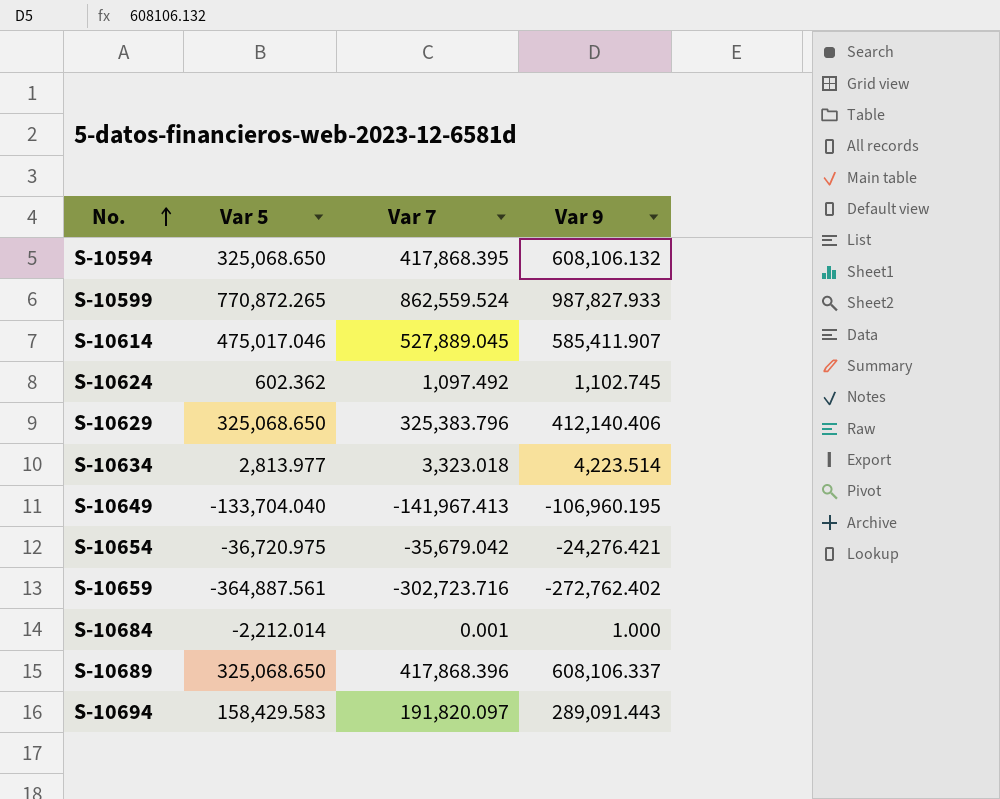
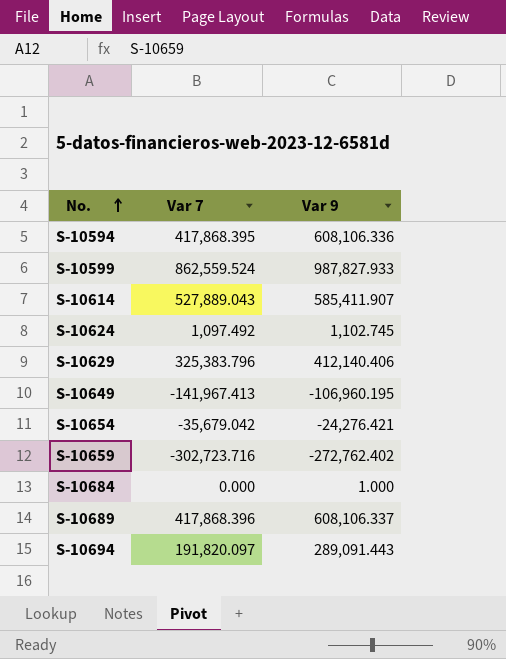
column Var 5 | position: 2 -> none
row S-10634: 2,813.977 | 3,323.018 | 4,223.514 -> none
S-10594 | Var 9: 608,106.132 -> 608,106.336
S-10614 | Var 7: 527,889.045 -> 527,889.043
S-10684 | Var 7: 0.001 -> 0.000

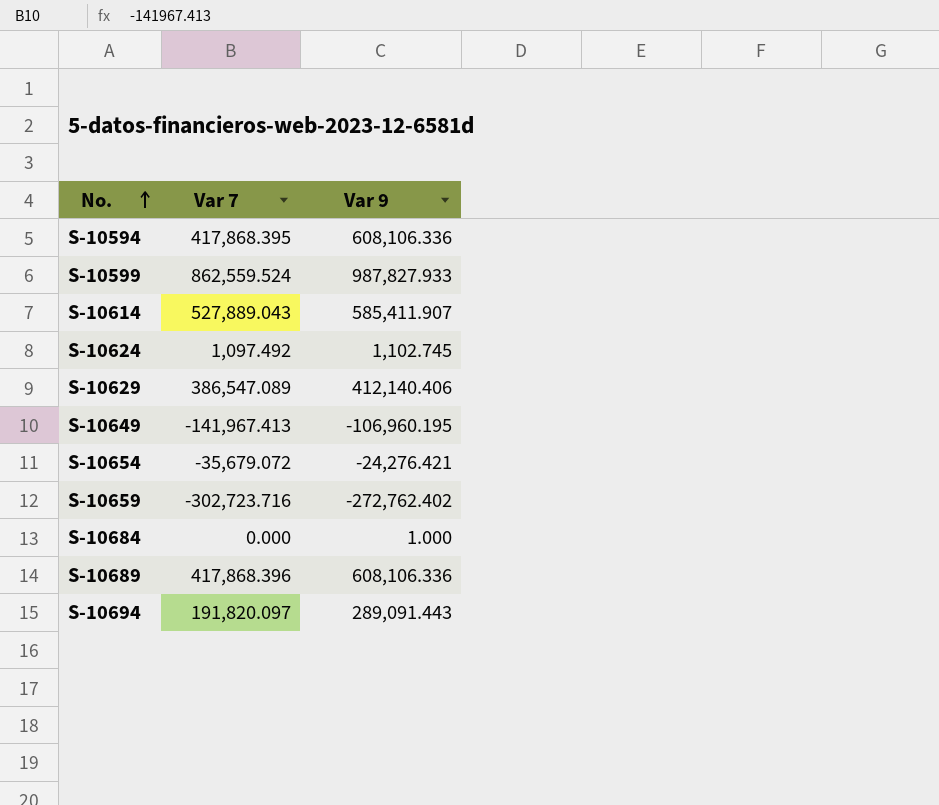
S-10629 | Var 7: 325,383.796 -> 386,547.089
S-10654 | Var 7: -35,679.042 -> -35,679.072
S-10689 | Var 9: 608,106.337 -> 608,106.336

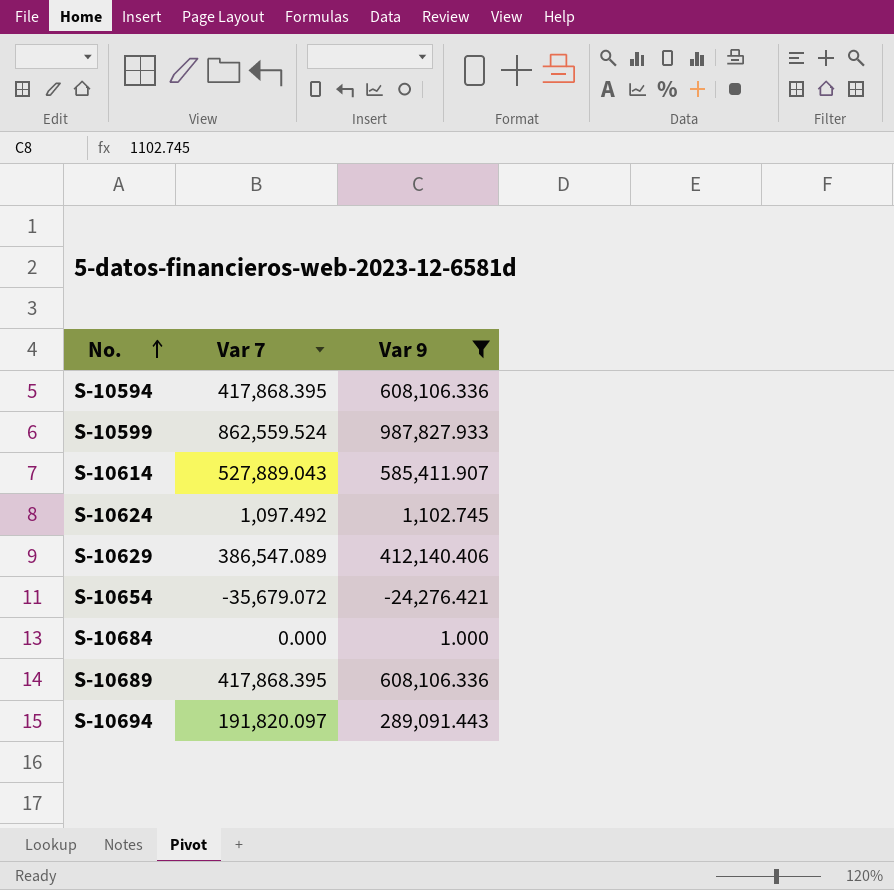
filter: none -> Var 9 >= -24,276.421
S-10689 | Var 7: 417,868.396 -> 417,868.395

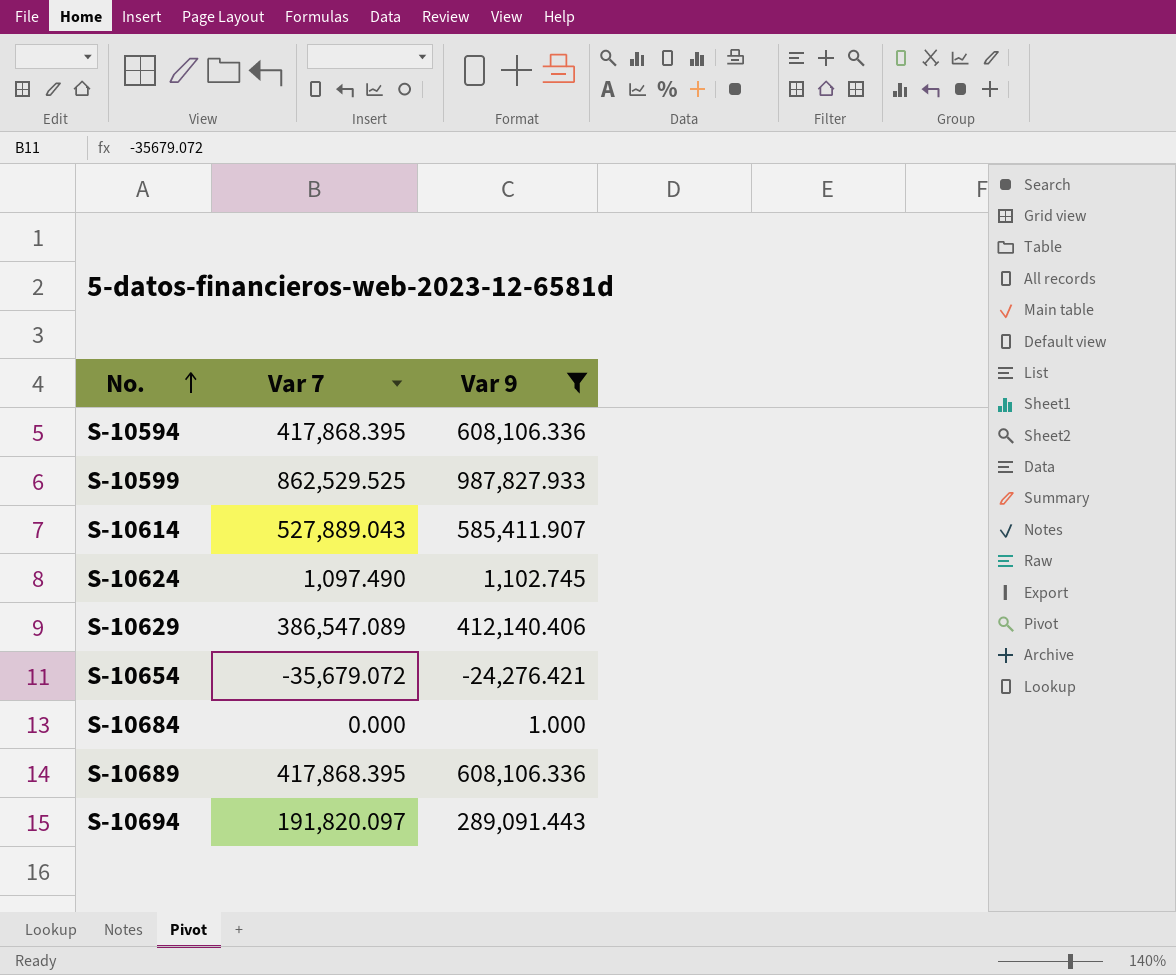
S-10599 | Var 7: 862,559.524 -> 862,529.525
S-10624 | Var 7: 1,097.492 -> 1,097.490

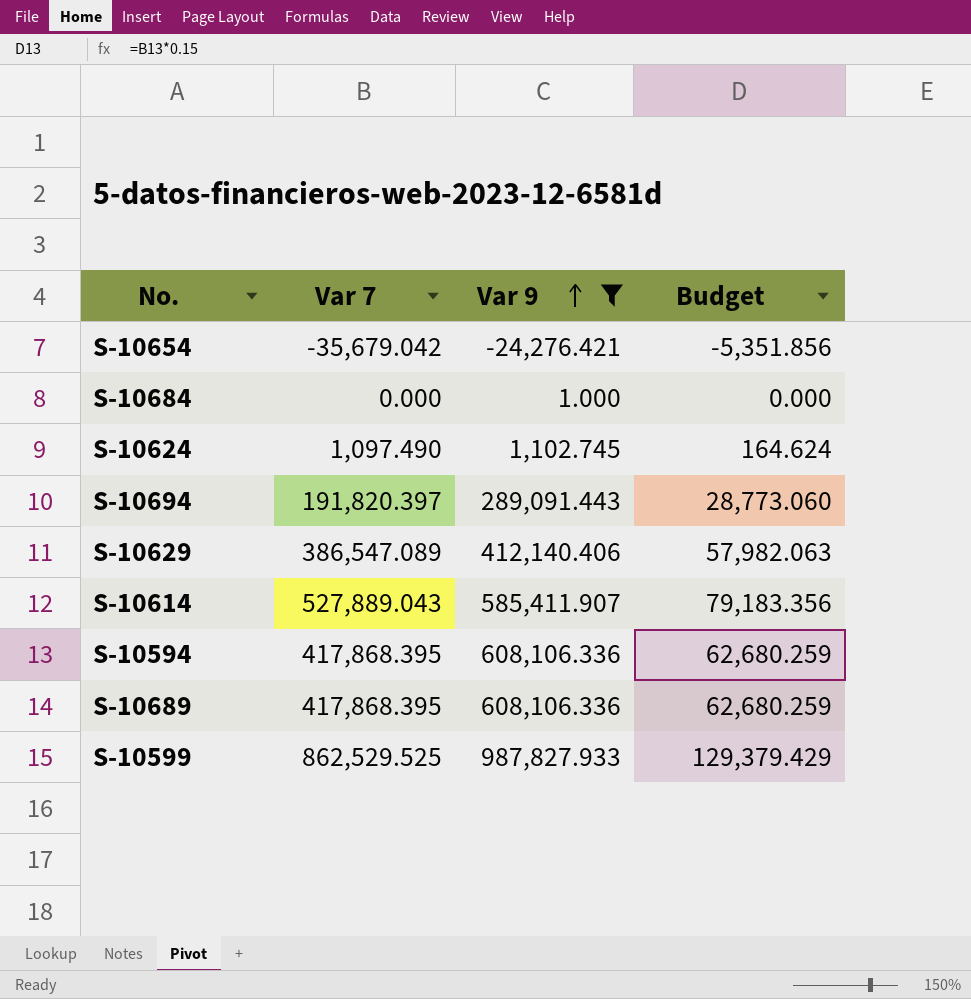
row order: No. ascending -> Var 9 ascending
column Budget | formula: none -> [Var 7] * 0.15
S-10654 | Var 7: -35,679.072 -> -35,679.042
S-10694 | Var 7: 191,820.097 -> 191,820.397

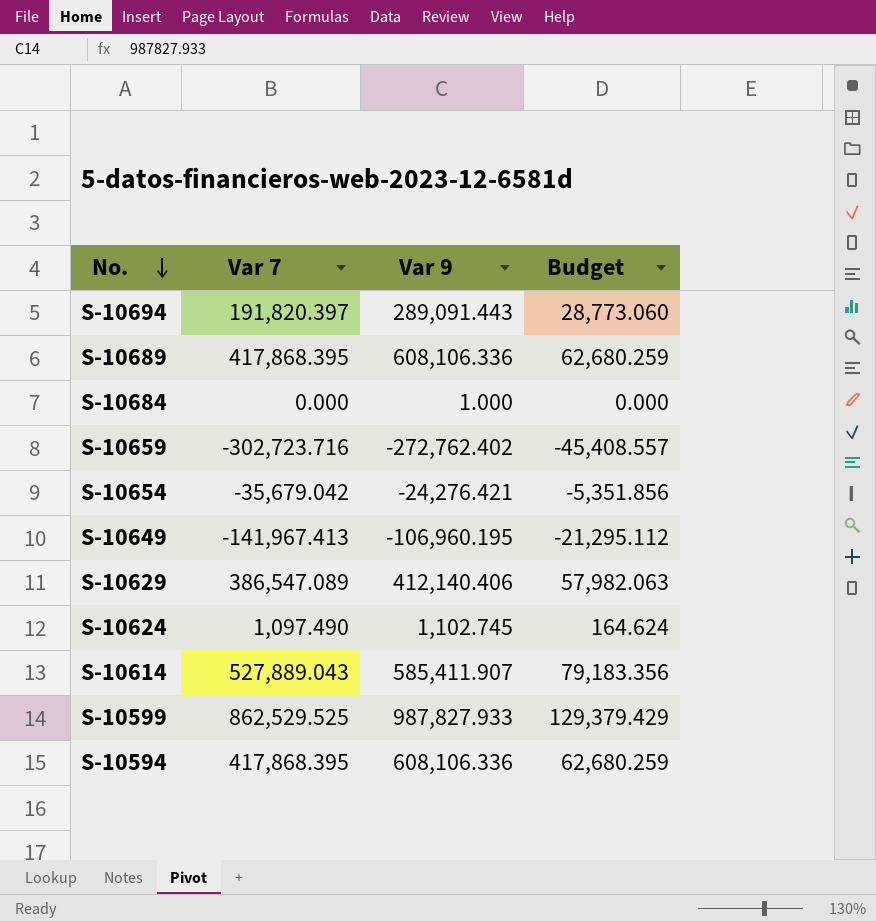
filter: Var 9 >= -24,276.421 -> none
row order: Var 9 ascending -> No. descending

